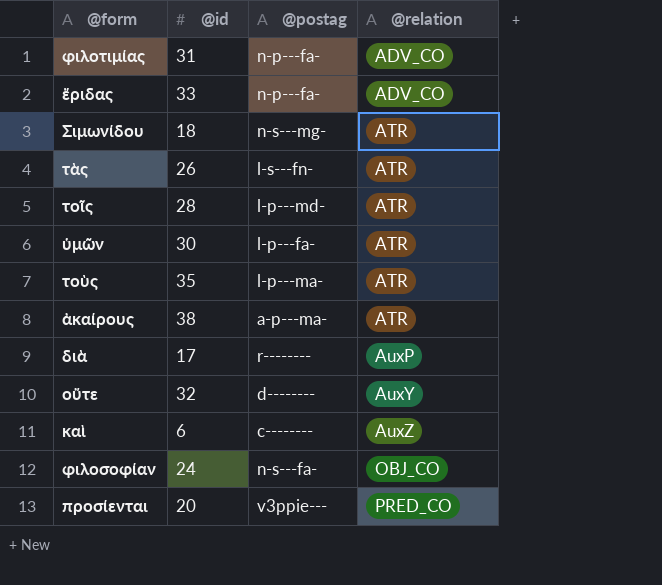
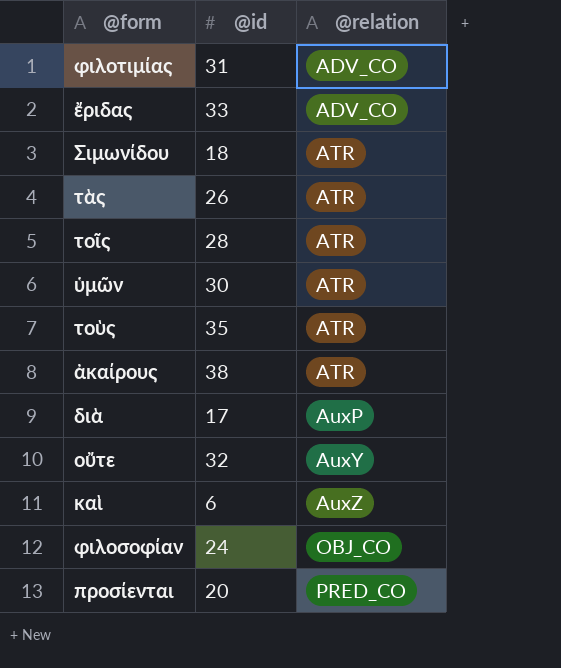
column @postag | position: 3 -> none

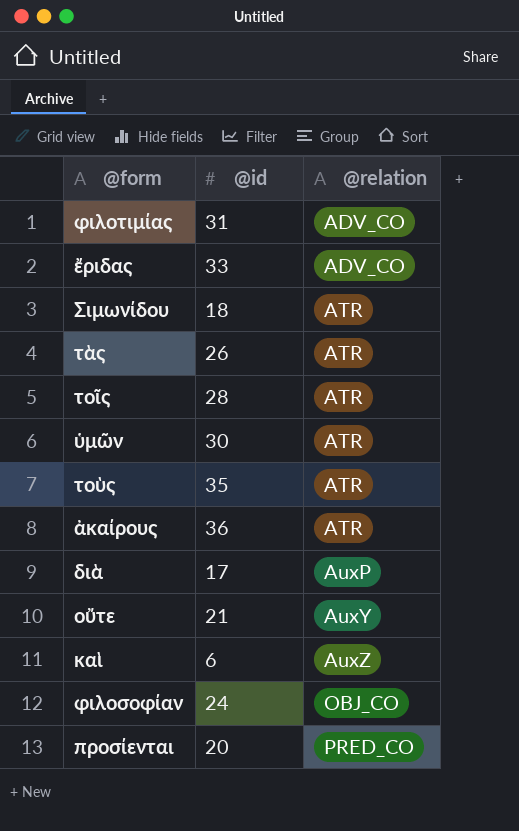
ἀκαίρους | @id: 38 -> 36
οὔτε | @id: 32 -> 21

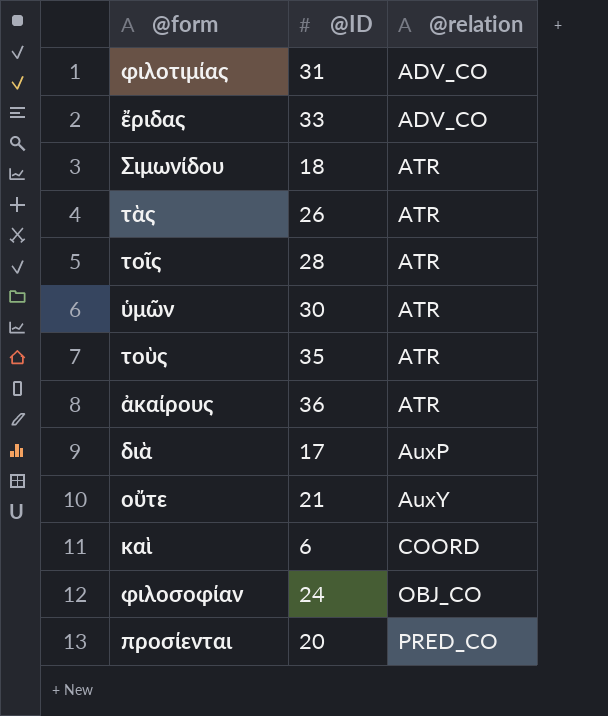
column name: @id -> @ID
καὶ | @relation: AuxZ -> COORD

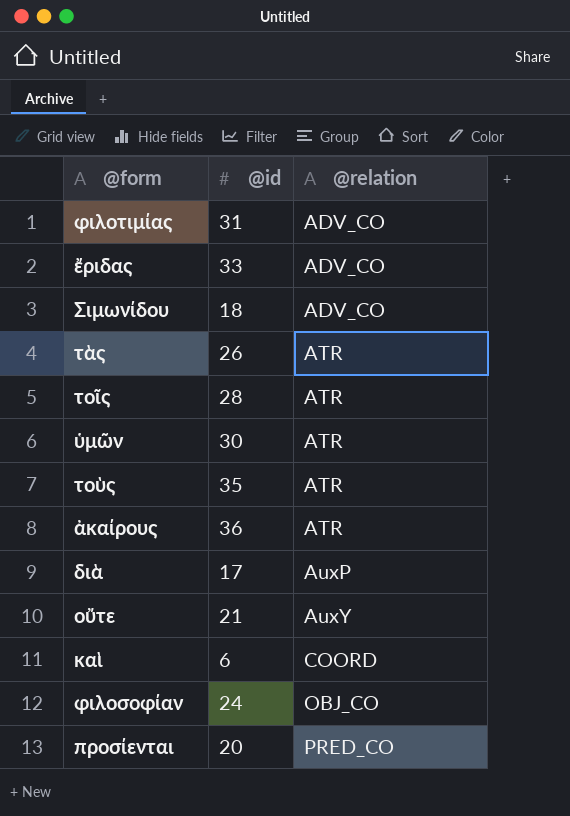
column name: @ID -> @id
Σιμωνίδου | @relation: ATR -> ADV_CO

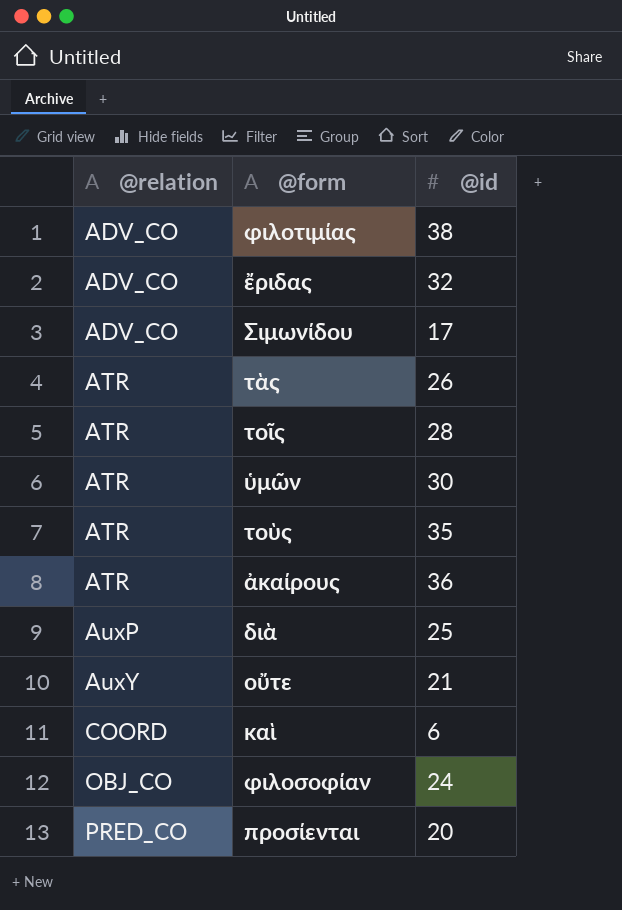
column @relation | position: 3 -> 1
φιλοτιμίας | @id: 31 -> 38
ἔριδας | @id: 33 -> 32
Σιμωνίδου | @id: 18 -> 17
διὰ | @id: 17 -> 25

